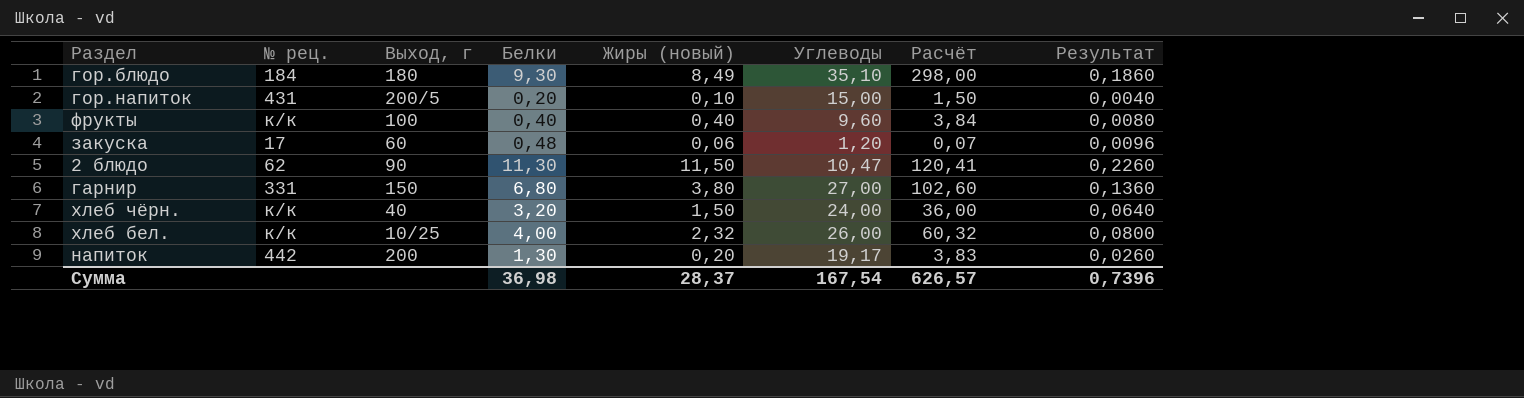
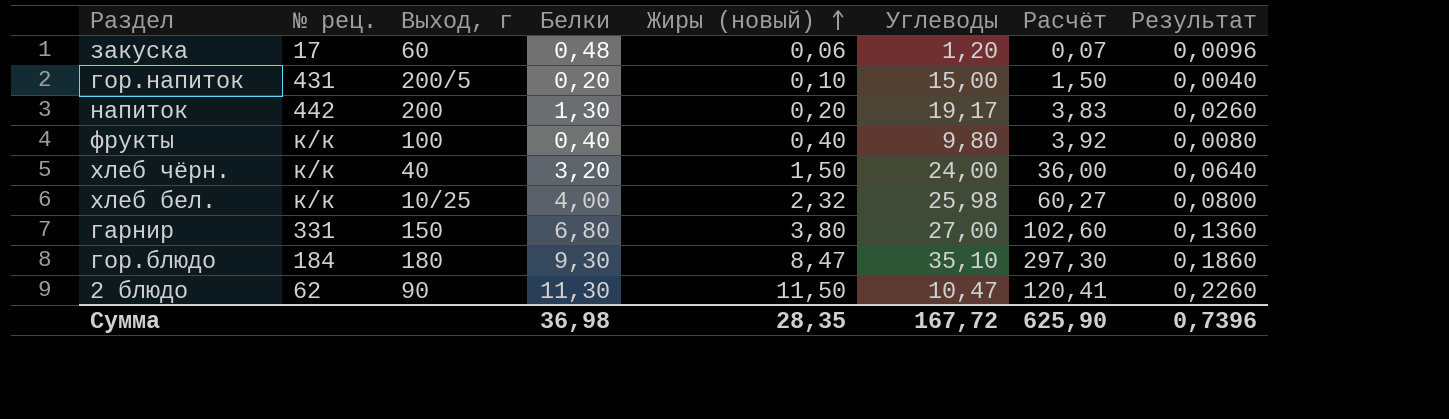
row order: none -> Жиры (новый) ascending
фрукты | Углеводы: 9,60 -> 9,80
фрукты | Расчёт: 3,84 -> 3,92
хлеб бел. | Углеводы: 26,00 -> 25,98
хлеб бел. | Расчёт: 60,32 -> 60,27
гор.блюдо | Жиры (новый): 8,49 -> 8,47
гор.блюдо | Расчёт: 298,00 -> 297,30
Сумма | Жиры (новый): 28,37 -> 28,35
Сумма | Углеводы: 167,54 -> 167,72
Сумма | Расчёт: 626,57 -> 625,90

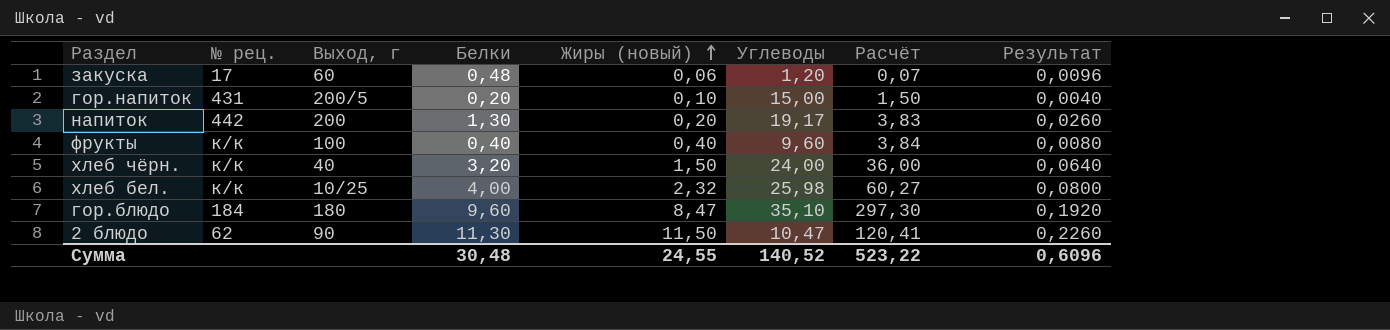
row гарнир: 331 | 150 | 6,80 | 3,80 | 27,00 | 102,60 | 0,1360 -> none
фрукты | Углеводы: 9,80 -> 9,60
фрукты | Расчёт: 3,92 -> 3,84
гор.блюдо | Белки: 9,30 -> 9,60
гор.блюдо | Результат: 0,1860 -> 0,1920
Сумма | Белки: 36,98 -> 30,48
Сумма | Жиры (новый): 28,35 -> 24,55
Сумма | Углеводы: 167,72 -> 140,52
Сумма | Расчёт: 625,90 -> 523,22
Сумма | Результат: 0,7396 -> 0,6096

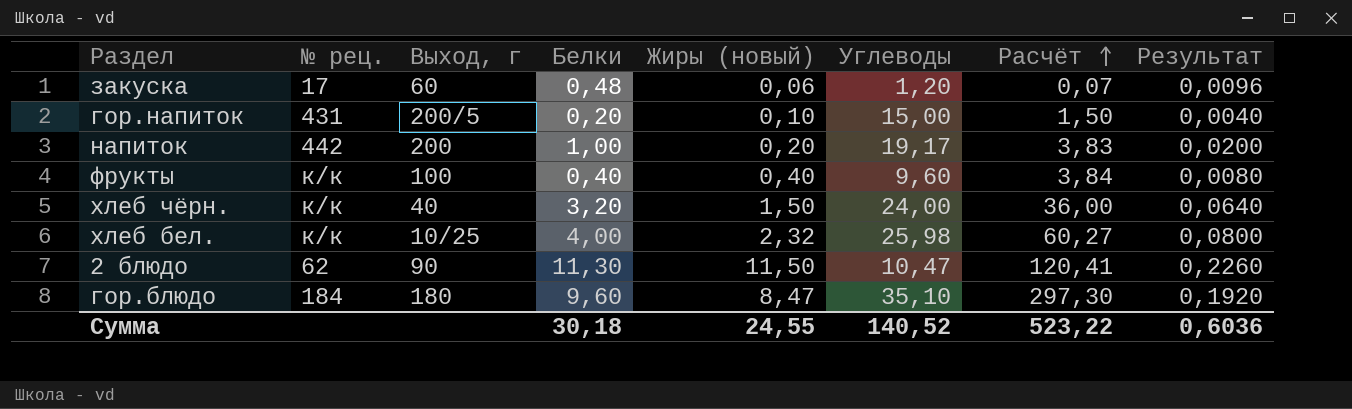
row order: Жиры (новый) ascending -> Расчёт ascending
напиток | Белки: 1,30 -> 1,00
напиток | Результат: 0,0260 -> 0,0200
Сумма | Белки: 30,48 -> 30,18
Сумма | Результат: 0,6096 -> 0,6036

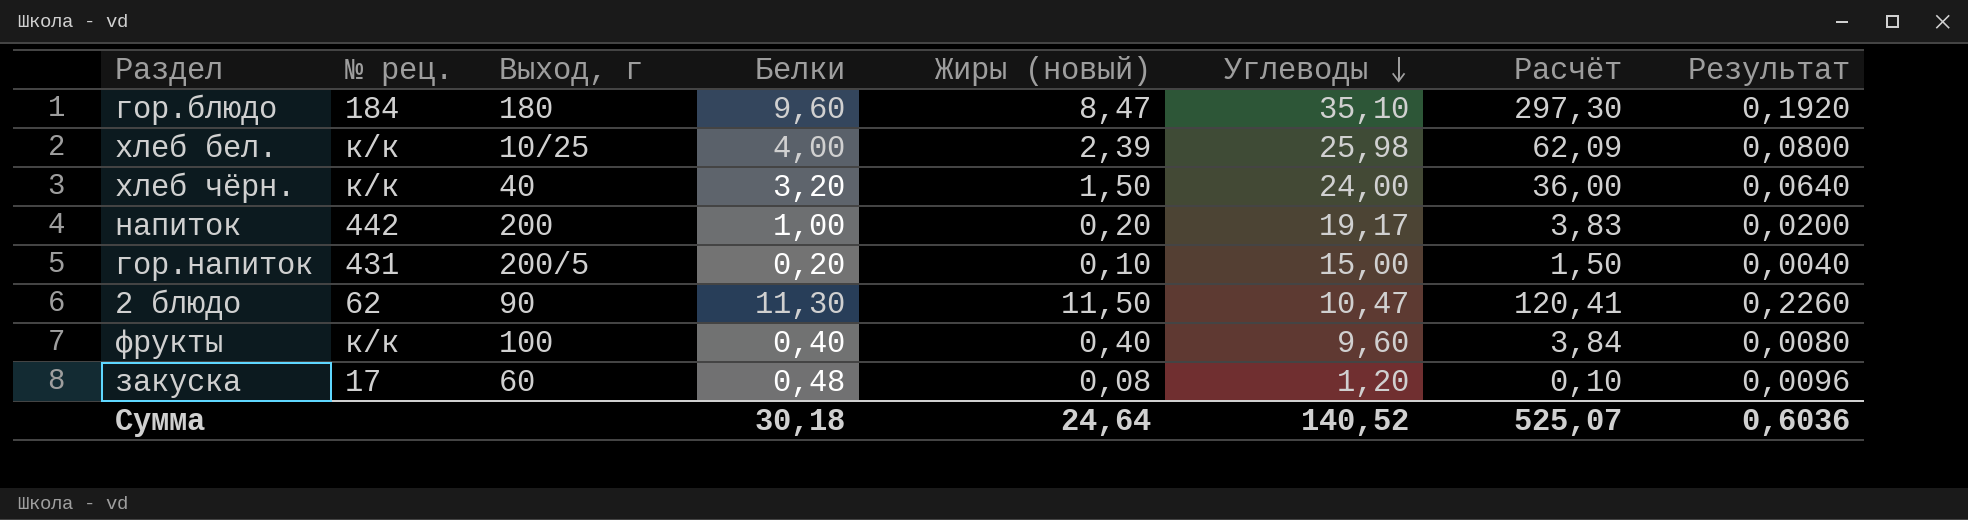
row order: Расчёт ascending -> Углеводы descending
хлеб бел. | Жиры (новый): 2,32 -> 2,39
хлеб бел. | Расчёт: 60,27 -> 62,09
закуска | Жиры (новый): 0,06 -> 0,08
закуска | Расчёт: 0,07 -> 0,10
Сумма | Жиры (новый): 24,55 -> 24,64
Сумма | Расчёт: 523,22 -> 525,07

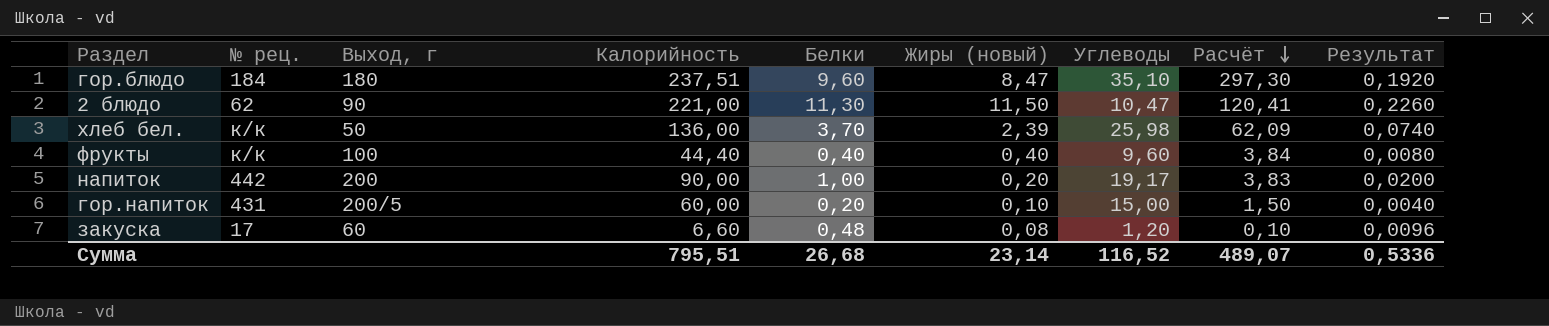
row order: Углеводы descending -> Расчёт descending
column Калорийность | position: none -> 4
row хлеб чёрн.: к/к | 40 | 3,20 | 1,50 | 24,00 | 36,00 | 0,0640 -> none
хлеб бел. | Выход, г: 10/25 -> 50
хлеб бел. | Белки: 4,00 -> 3,70
хлеб бел. | Результат: 0,0800 -> 0,0740
Сумма | Белки: 30,18 -> 26,68
Сумма | Жиры (новый): 24,64 -> 23,14
Сумма | Углеводы: 140,52 -> 116,52
Сумма | Расчёт: 525,07 -> 489,07
Сумма | Результат: 0,6036 -> 0,5336

